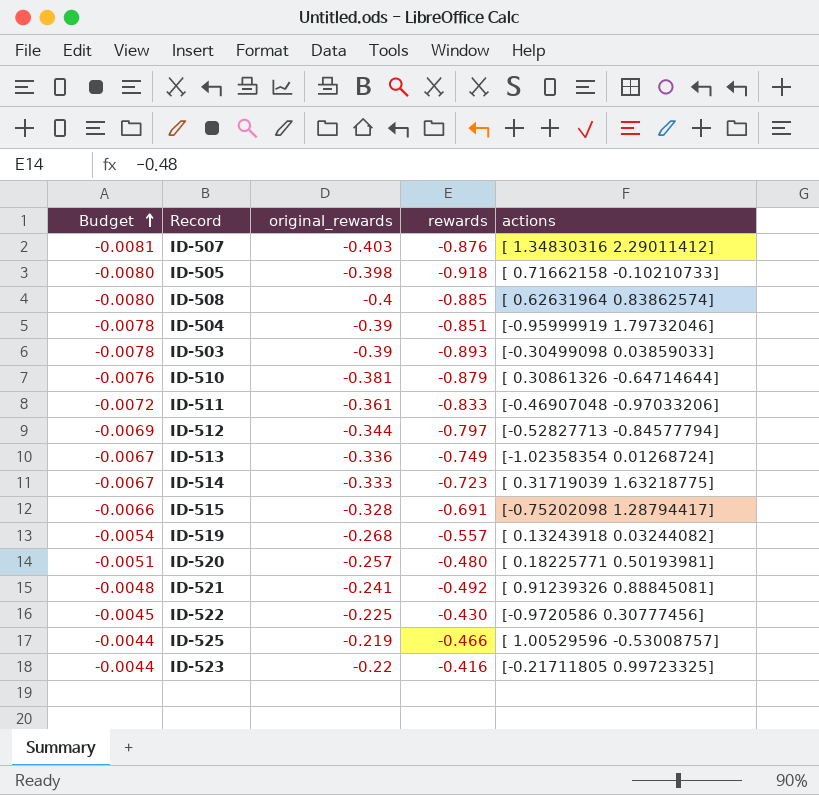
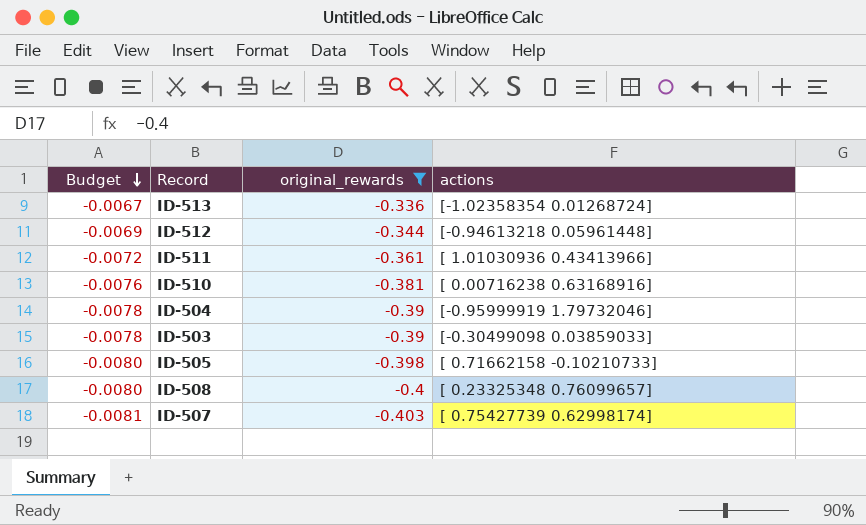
filter: none -> original_rewards <= -0.336
row order: Budget ascending -> Budget descending
column rewards | position: 4 -> none
ID-512 | actions: [-0.52827713 -0.84577794] -> [-0.94613218 0.05961448]
ID-511 | actions: [-0.46907048 -0.97033206] -> [ 1.01030936 0.43413966]
ID-510 | actions: [ 0.30861326 -0.64714644] -> [ 0.00716238 0.63168916]
ID-508 | actions: [ 0.62631964 0.83862574] -> [ 0.23325348 0.76099657]
ID-507 | actions: [ 1.34830316 2.29011412] -> [ 0.75427739 0.62998174]

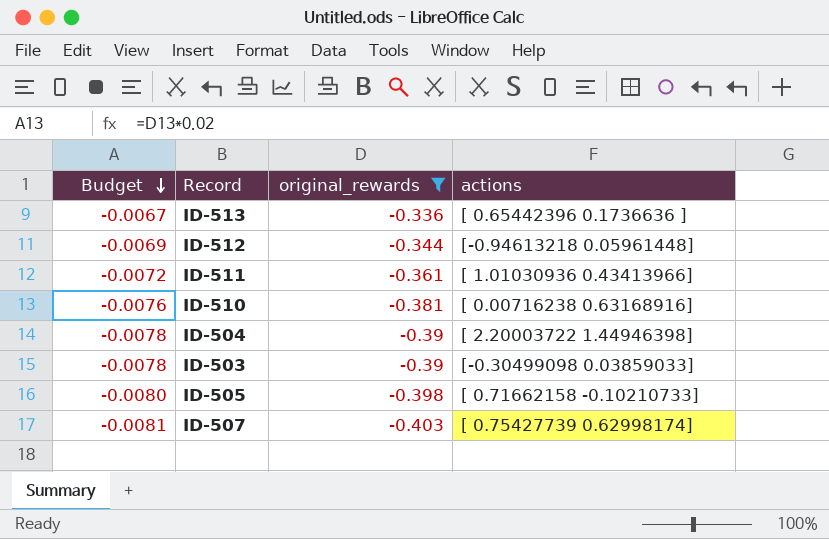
row ID-508: -0.0080 | -0.4 | [ 0.23325348 0.76099657] -> none
ID-513 | actions: [-1.02358354 0.01268724] -> [ 0.65442396 0.1736636 ]
ID-504 | actions: [-0.95999919 1.79732046] -> [ 2.20003722 1.44946398]

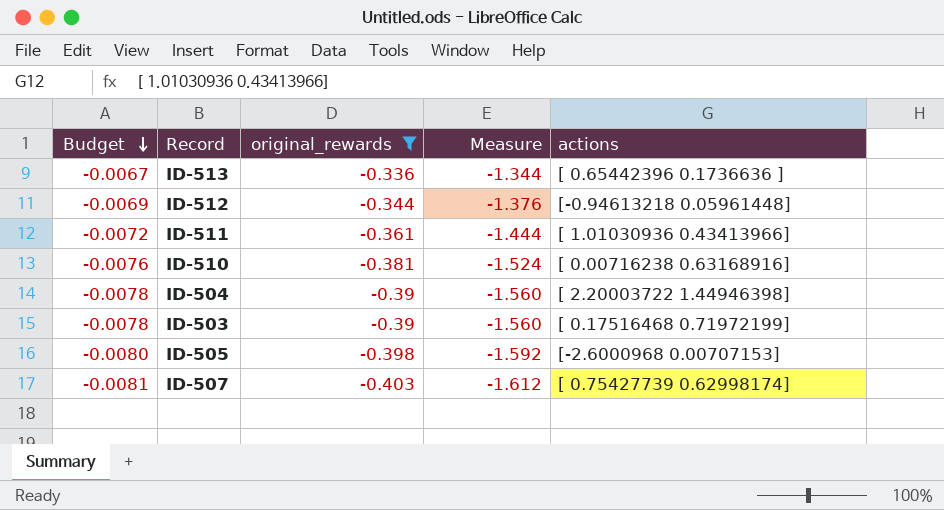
column Measure | formula: none -> [original_rewards] * 4
ID-503 | actions: [-0.30499098 0.03859033] -> [ 0.17516468 0.71972199]
ID-505 | actions: [ 0.71662158 -0.10210733] -> [-2.6000968 0.00707153]

